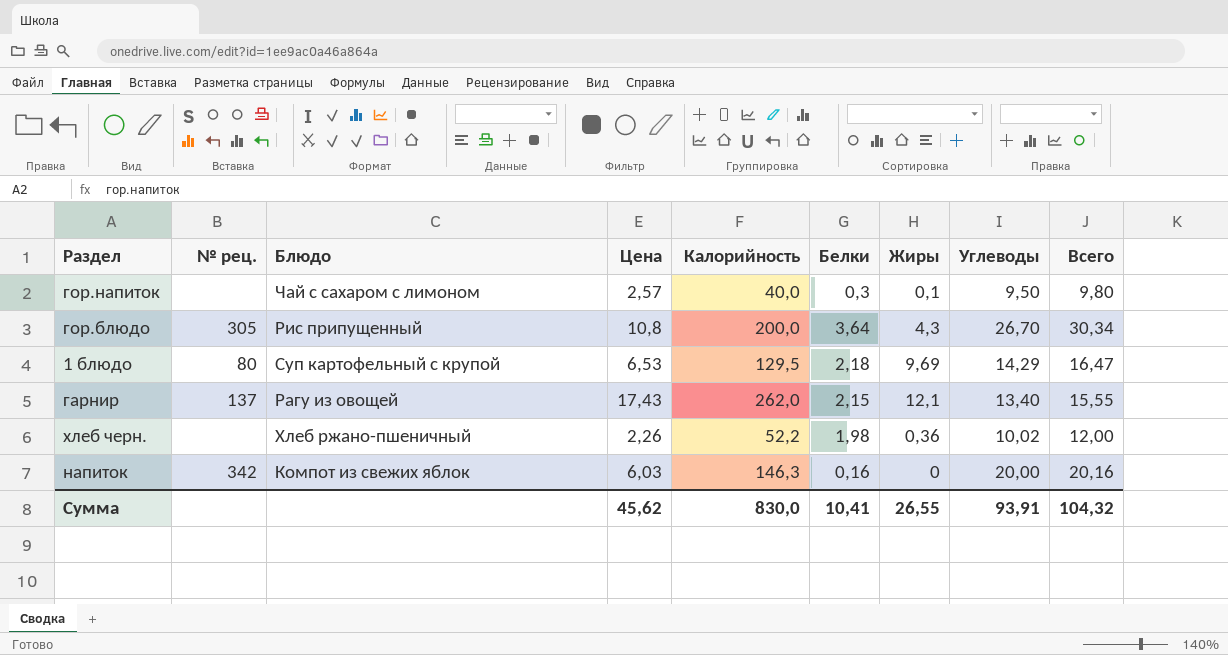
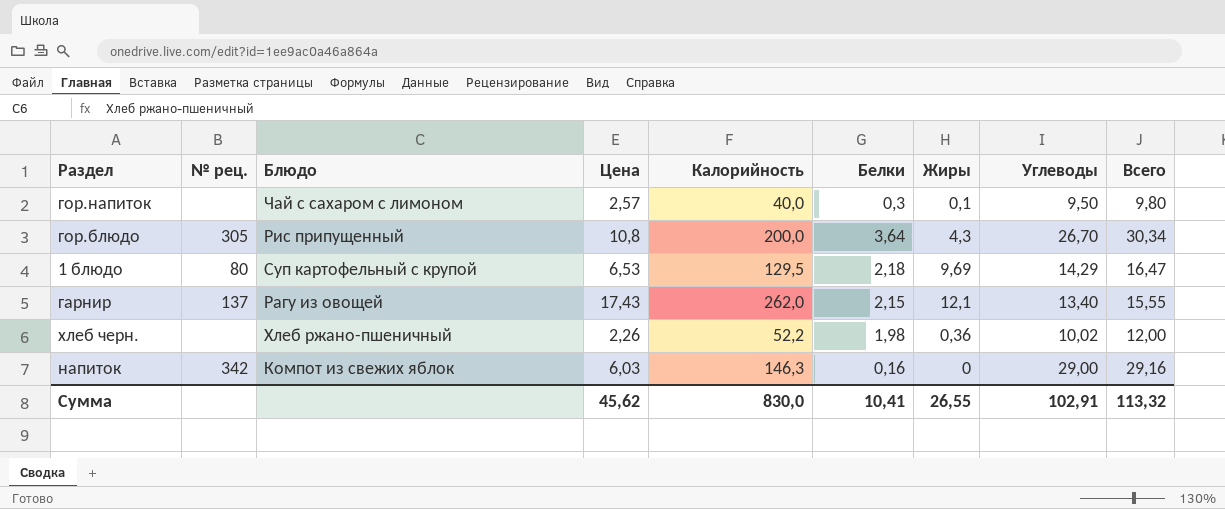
напиток | Углеводы: 20,00 -> 29,00
напиток | Всего: 20,16 -> 29,16
Сумма | Углеводы: 93,91 -> 102,91
Сумма | Всего: 104,32 -> 113,32

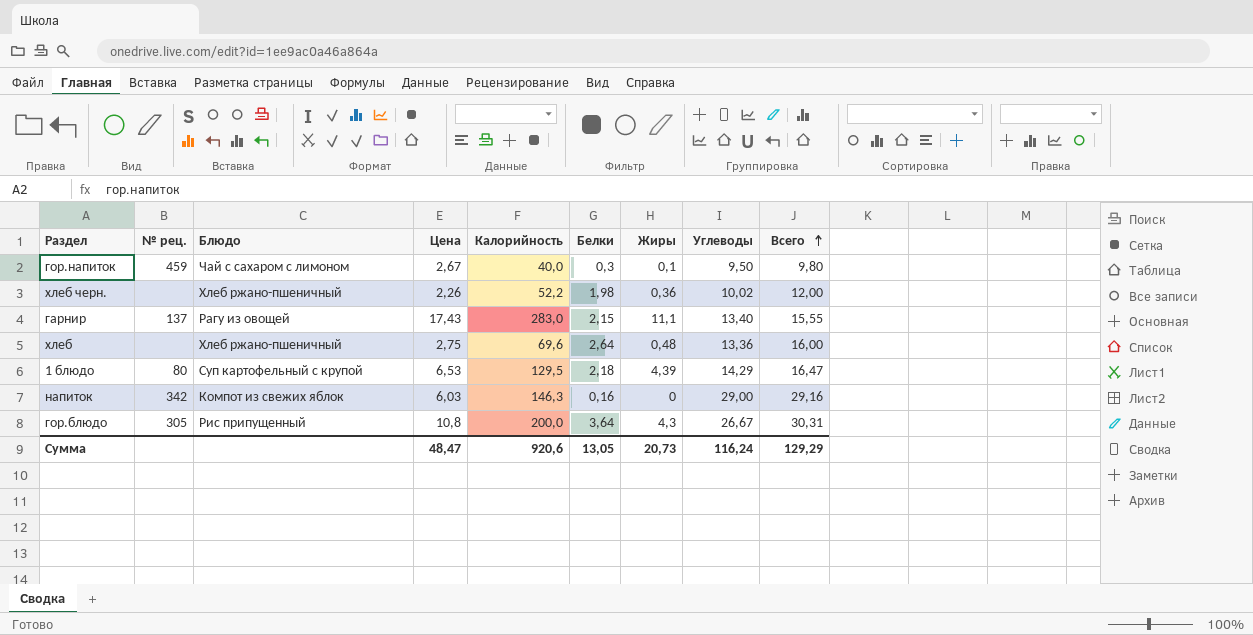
row order: none -> Всего ascending
гор.напиток | № рец.: none -> 459
гор.напиток | Цена: 2,57 -> 2,67
гарнир | Калорийность: 262,0 -> 283,0
гарнир | Жиры: 12,1 -> 11,1
row хлеб: none -> none | Хлеб ржано-пшеничный | 2,75 | 69,6 | 2,64 | 0,48 | 13,36 | 16,00
1 блюдо | Жиры: 9,69 -> 4,39
гор.блюдо | Углеводы: 26,70 -> 26,67
гор.блюдо | Всего: 30,34 -> 30,31
Сумма | Цена: 45,62 -> 48,47
Сумма | Калорийность: 830,0 -> 920,6
Сумма | Белки: 10,41 -> 13,05
Сумма | Жиры: 26,55 -> 20,73
Сумма | Углеводы: 102,91 -> 116,24
Сумма | Всего: 113,32 -> 129,29

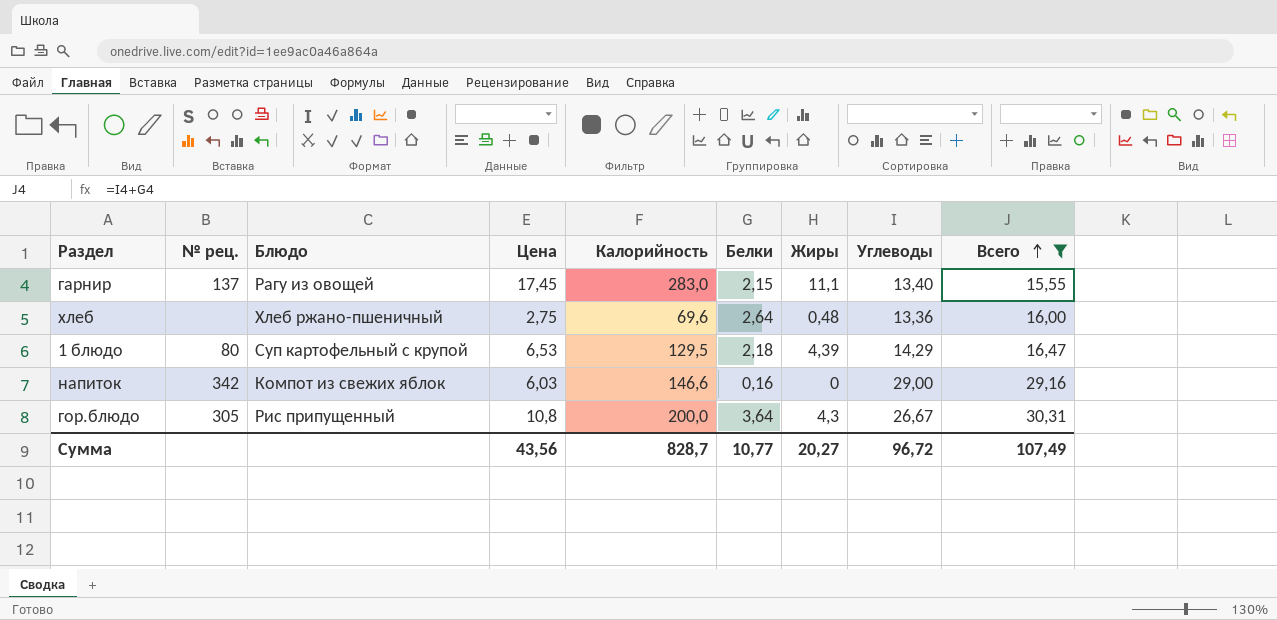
filter: none -> Всего >= 15,55
гарнир | Цена: 17,43 -> 17,45
напиток | Калорийность: 146,3 -> 146,6
Сумма | Цена: 48,47 -> 43,56
Сумма | Калорийность: 920,6 -> 828,7
Сумма | Белки: 13,05 -> 10,77
Сумма | Жиры: 20,73 -> 20,27
Сумма | Углеводы: 116,24 -> 96,72
Сумма | Всего: 129,29 -> 107,49

